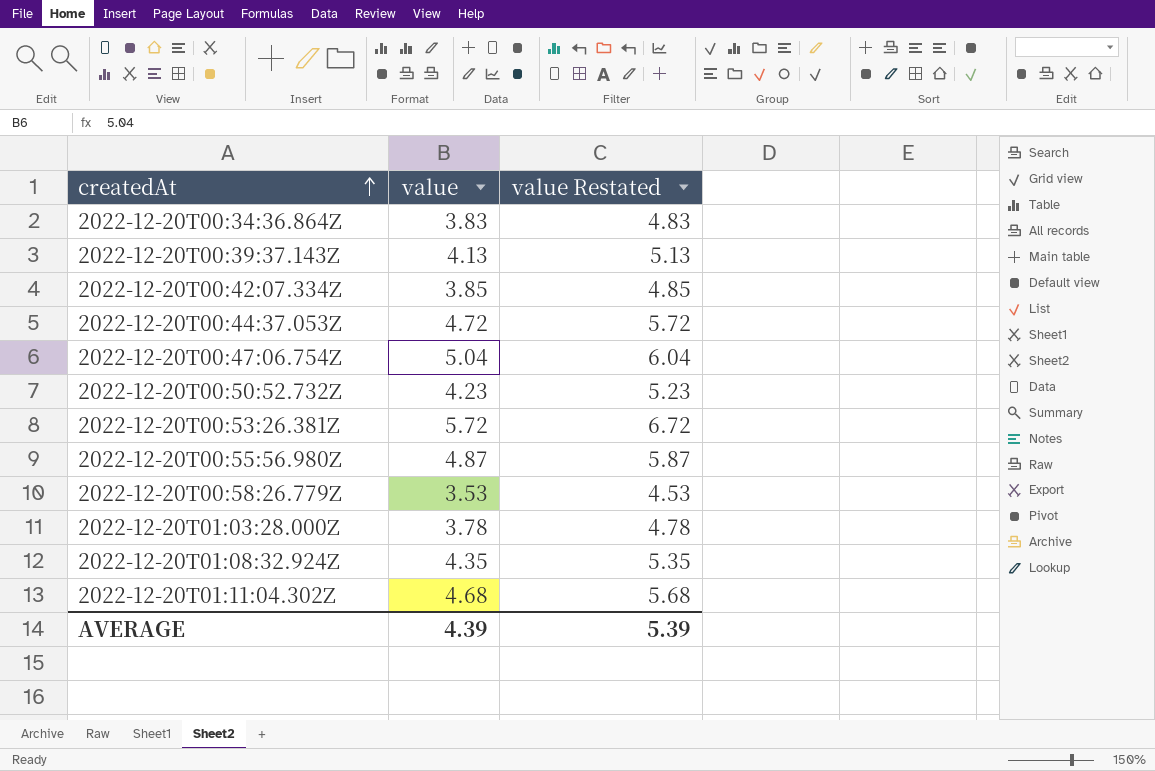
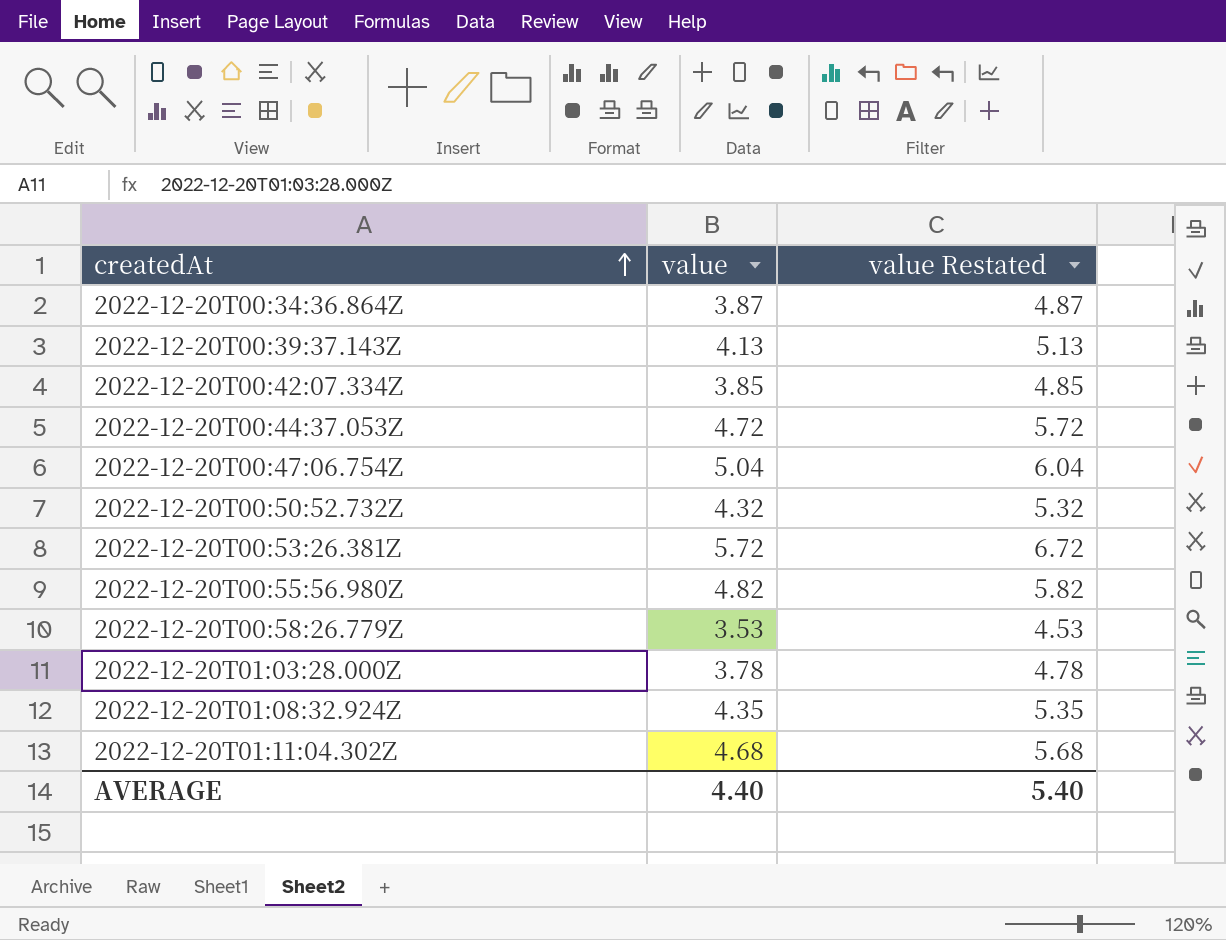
2022-12-20T00:34:36.864Z | value: 3.83 -> 3.87
2022-12-20T00:34:36.864Z | value Restated: 4.83 -> 4.87
2022-12-20T00:50:52.732Z | value: 4.23 -> 4.32
2022-12-20T00:50:52.732Z | value Restated: 5.23 -> 5.32
2022-12-20T00:55:56.980Z | value: 4.87 -> 4.82
2022-12-20T00:55:56.980Z | value Restated: 5.87 -> 5.82
AVERAGE | value: 4.39 -> 4.40
AVERAGE | value Restated: 5.39 -> 5.40

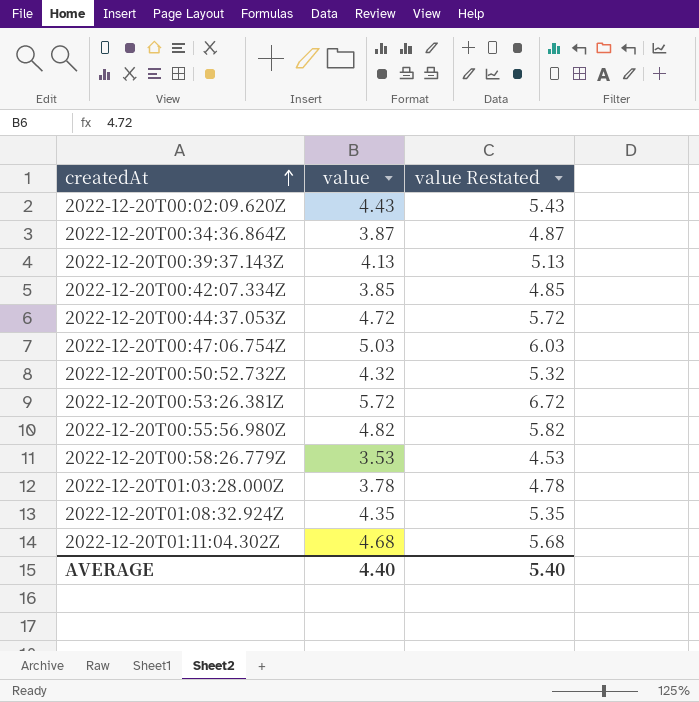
row 2022-12-20T00:02:09.620Z: none -> 4.43 | 5.43
2022-12-20T00:47:06.754Z | value: 5.04 -> 5.03
2022-12-20T00:47:06.754Z | value Restated: 6.04 -> 6.03

